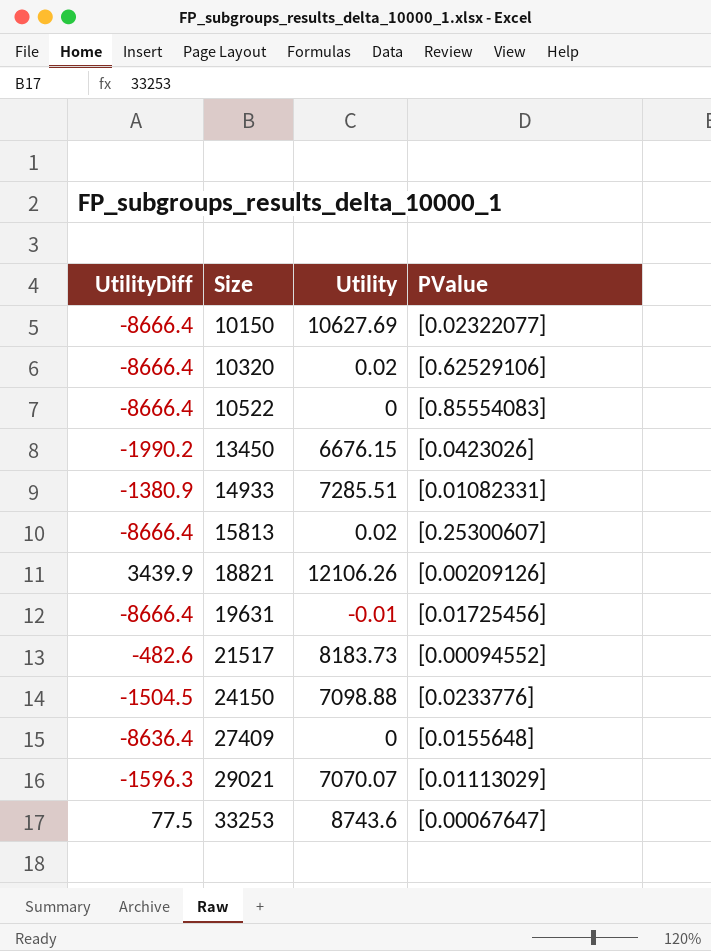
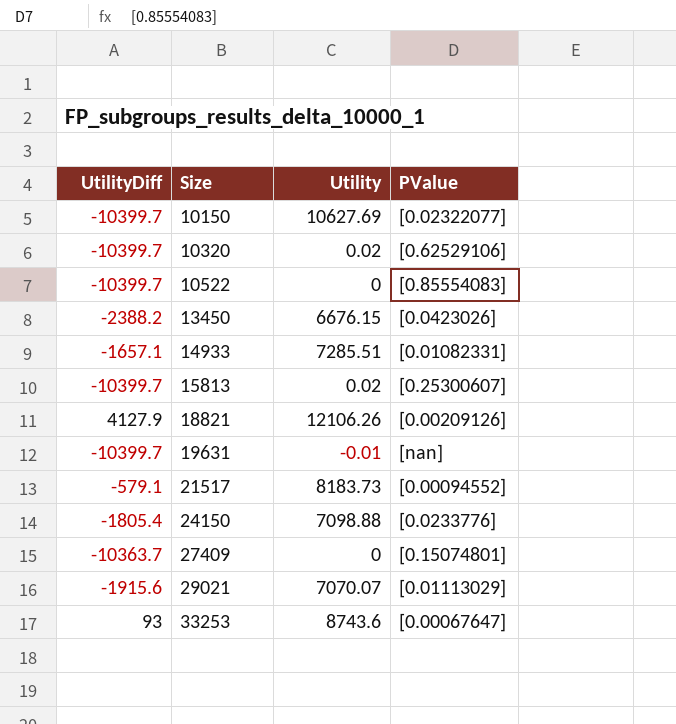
10150 | UtilityDiff: -8666.4 -> -10399.7
10320 | UtilityDiff: -8666.4 -> -10399.7
10522 | UtilityDiff: -8666.4 -> -10399.7
13450 | UtilityDiff: -1990.2 -> -2388.2
14933 | UtilityDiff: -1380.9 -> -1657.1
15813 | UtilityDiff: -8666.4 -> -10399.7
18821 | UtilityDiff: 3439.9 -> 4127.9
19631 | UtilityDiff: -8666.4 -> -10399.7
19631 | PValue: [0.01725456] -> [nan]
21517 | UtilityDiff: -482.6 -> -579.1
24150 | UtilityDiff: -1504.5 -> -1805.4
27409 | UtilityDiff: -8636.4 -> -10363.7
27409 | PValue: [0.0155648] -> [0.15074801]
29021 | UtilityDiff: -1596.3 -> -1915.6
33253 | UtilityDiff: 77.5 -> 93

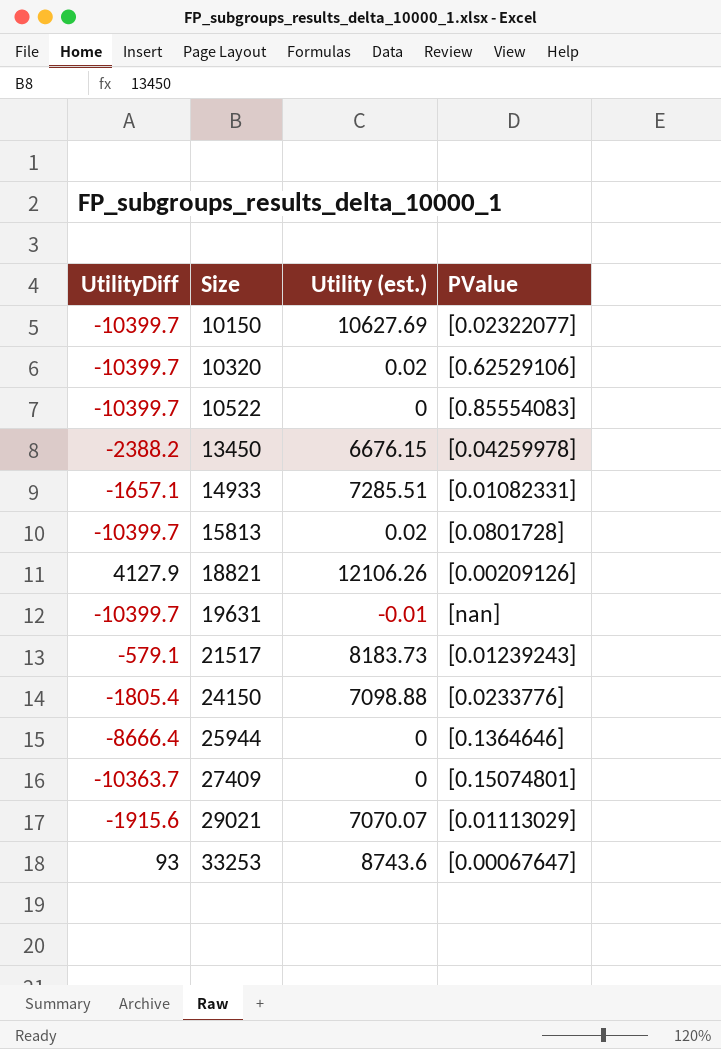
column name: Utility -> Utility (est.)
13450 | PValue: [0.0423026] -> [0.04259978]
15813 | PValue: [0.25300607] -> [0.0801728]
21517 | PValue: [0.00094552] -> [0.01239243]
row 25944: none -> -8666.4 | 0 | [0.1364646]

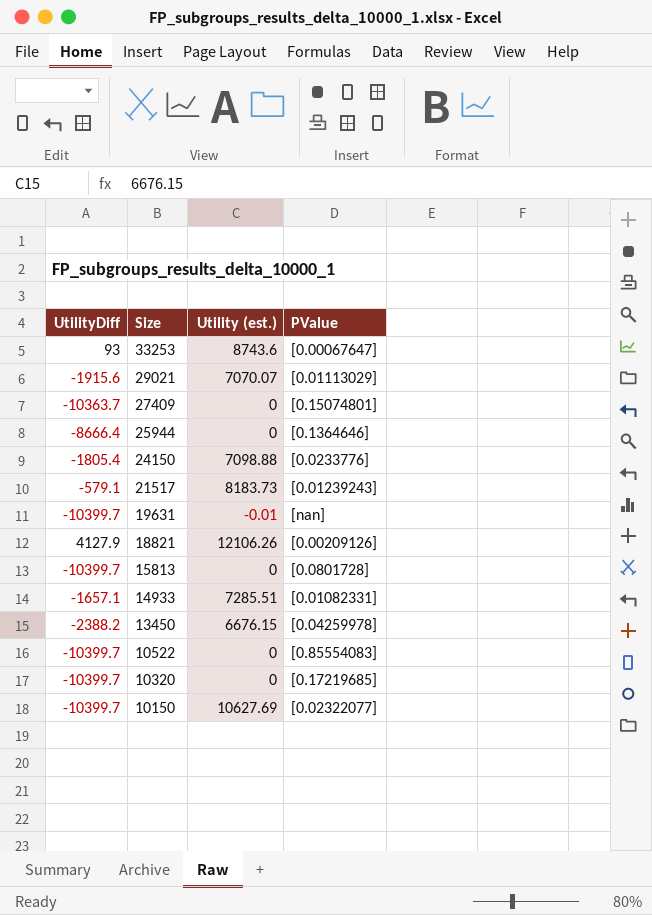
row order: Size ascending -> Size descending
15813 | Utility (est.): 0.02 -> 0
10320 | Utility (est.): 0.02 -> 0
10320 | PValue: [0.62529106] -> [0.17219685]

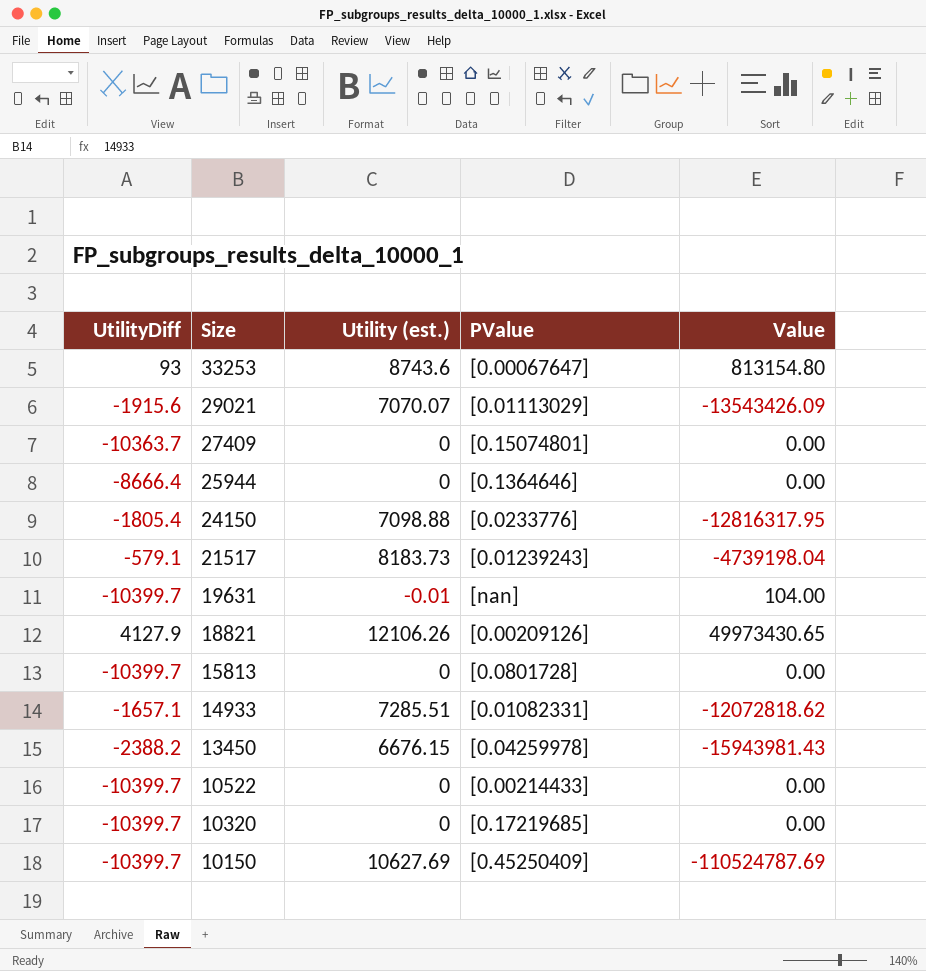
column Value | formula: none -> [UtilityDiff] * [Utility (est.)]
10522 | PValue: [0.85554083] -> [0.00214433]
10150 | PValue: [0.02322077] -> [0.45250409]

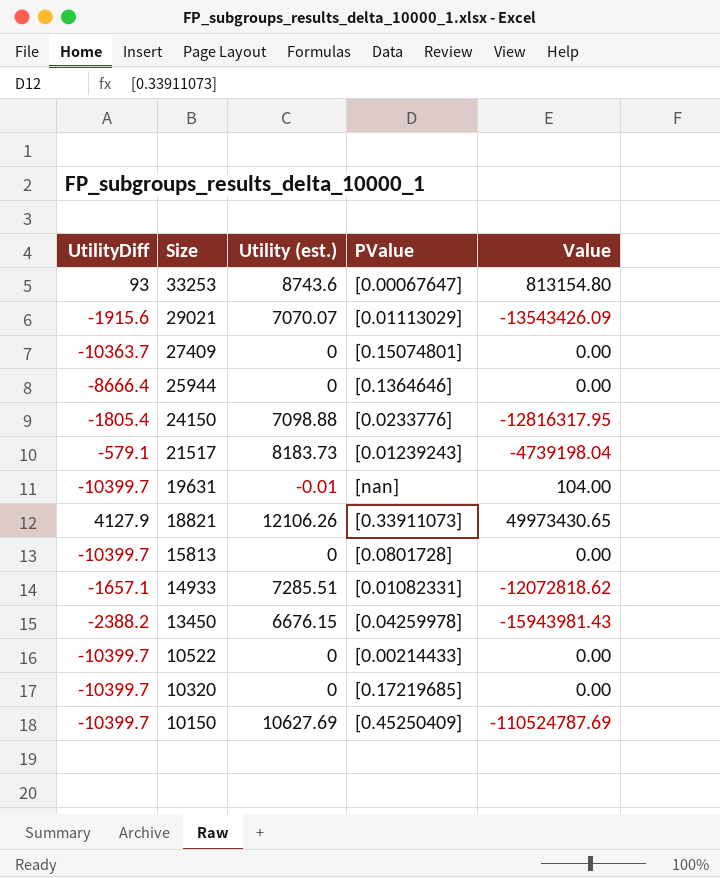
18821 | PValue: [0.00209126] -> [0.33911073]

